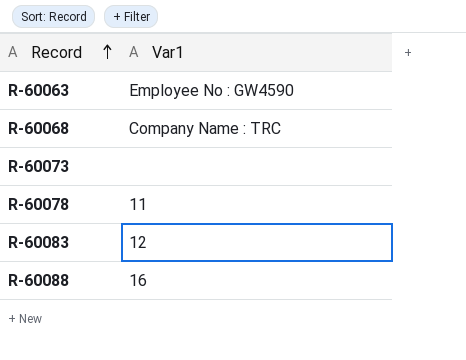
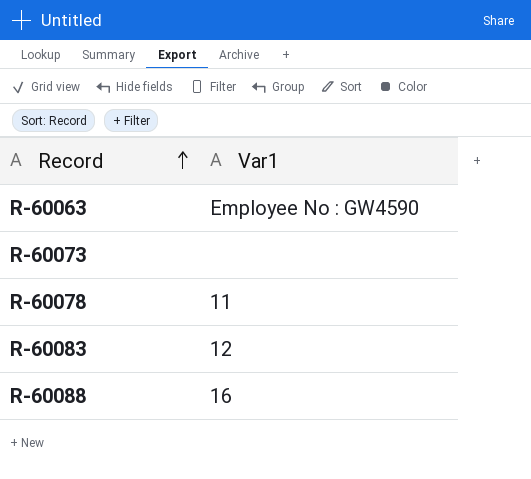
row R-60068: Company Name : TRC -> none

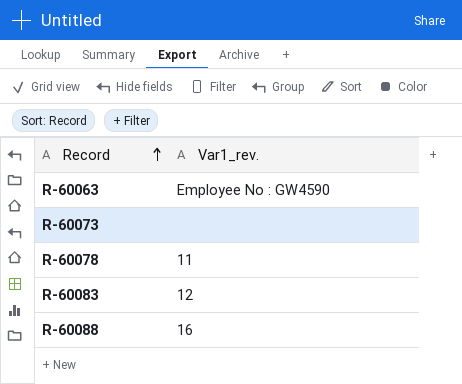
column name: Var1 -> Var1_rev.

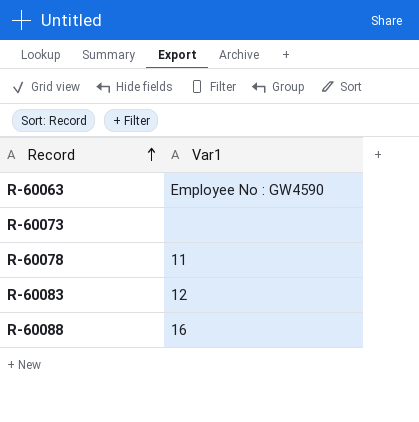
column name: Var1_rev. -> Var1

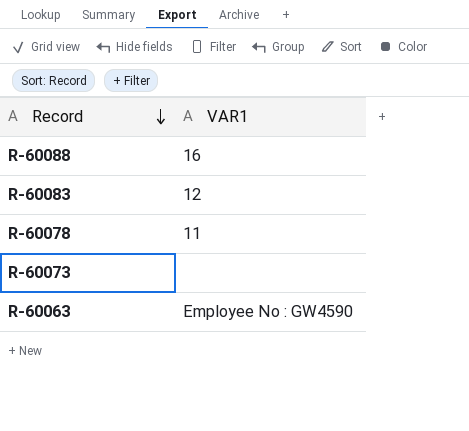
row order: Record ascending -> Record descending
column name: Var1 -> VAR1

